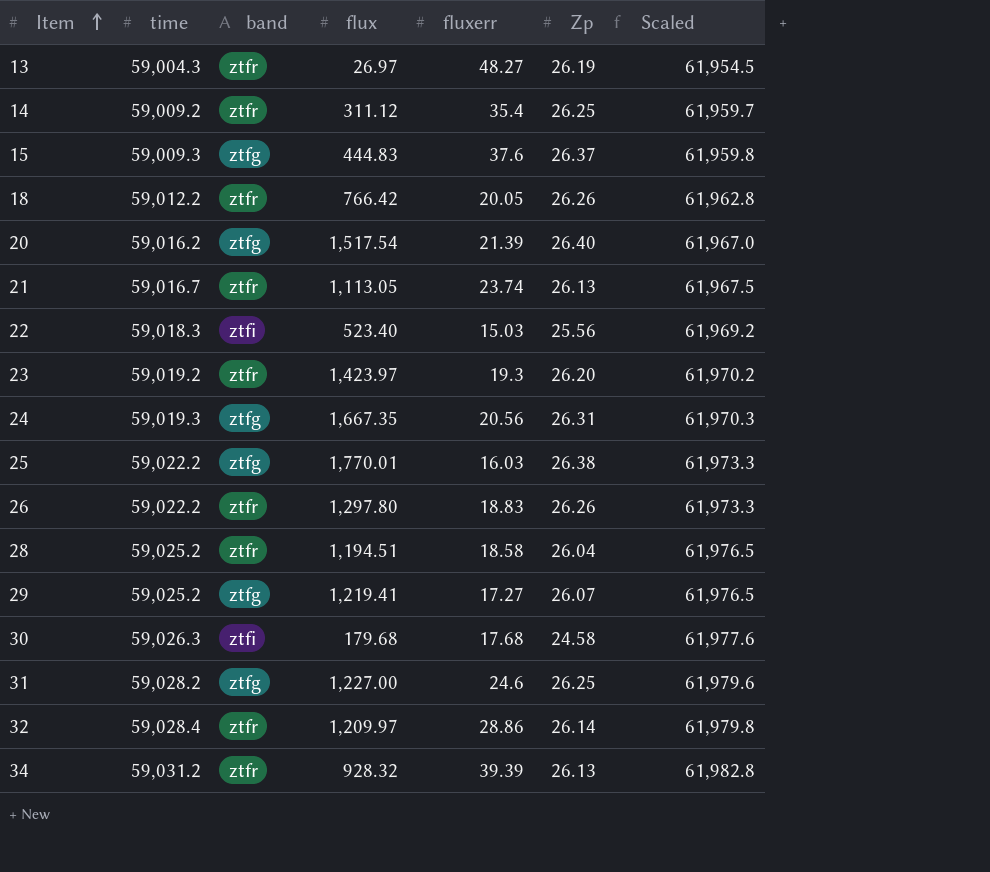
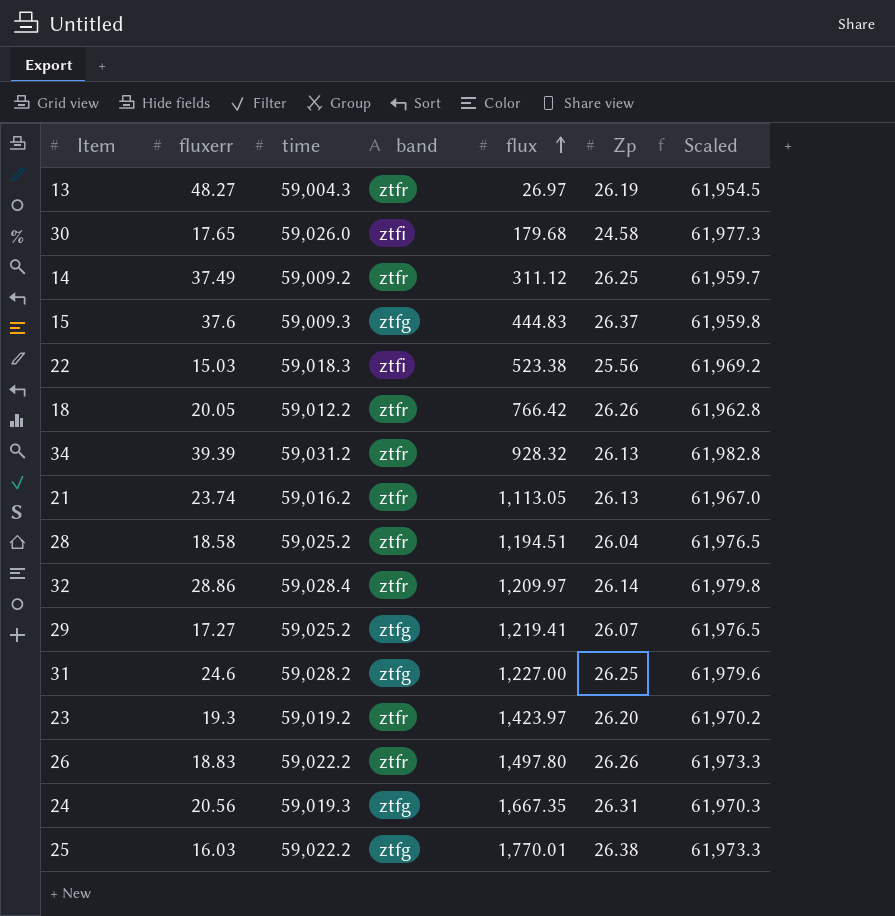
row order: Item ascending -> flux ascending
column fluxerr | position: 5 -> 2
row 20: 59,016.2 | ztfg | 1,517.54 | 21.39 | 26.40 | 61,967.0 -> none
30 | fluxerr: 17.68 -> 17.65
30 | time: 59,026.3 -> 59,026.0
30 | Scaled: 61,977.6 -> 61,977.3
14 | fluxerr: 35.4 -> 37.49
22 | flux: 523.40 -> 523.38
21 | time: 59,016.7 -> 59,016.2
21 | Scaled: 61,967.5 -> 61,967.0
26 | flux: 1,297.80 -> 1,497.80

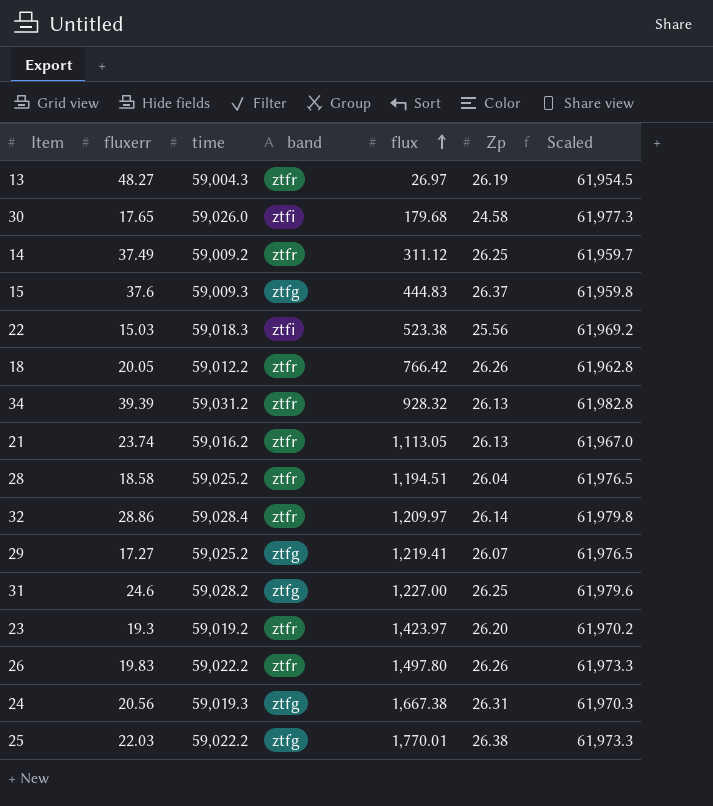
26 | fluxerr: 18.83 -> 19.83
24 | flux: 1,667.35 -> 1,667.38
25 | fluxerr: 16.03 -> 22.03

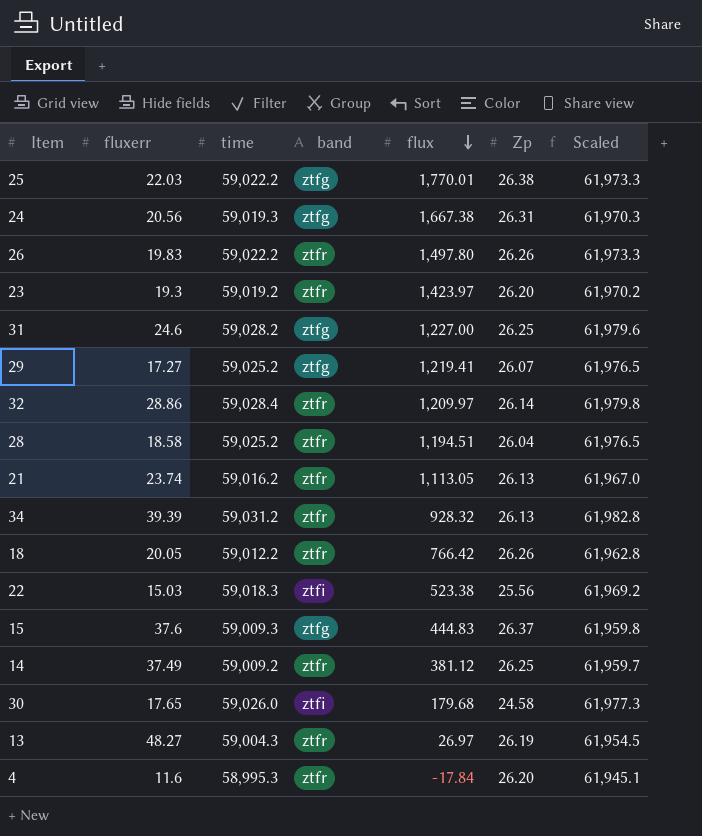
row order: flux ascending -> flux descending
14 | flux: 311.12 -> 381.12
row 4: none -> 11.6 | 58,995.3 | ztfr | -17.84 | 26.20 | 61,945.1

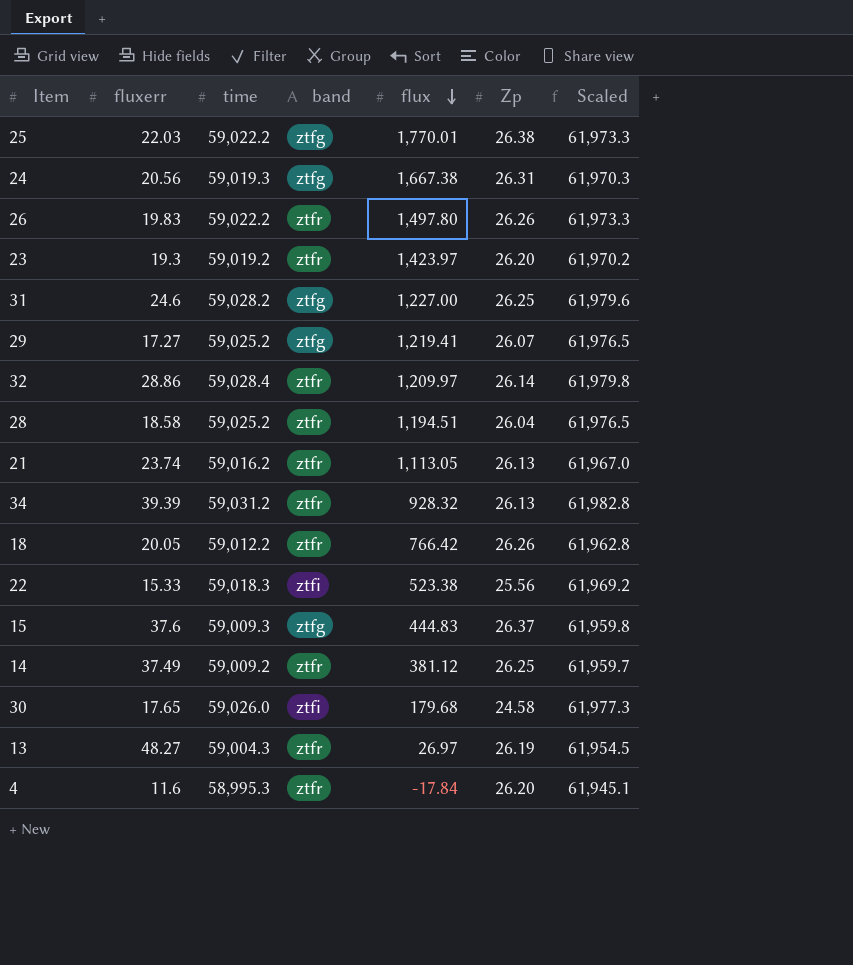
22 | fluxerr: 15.03 -> 15.33

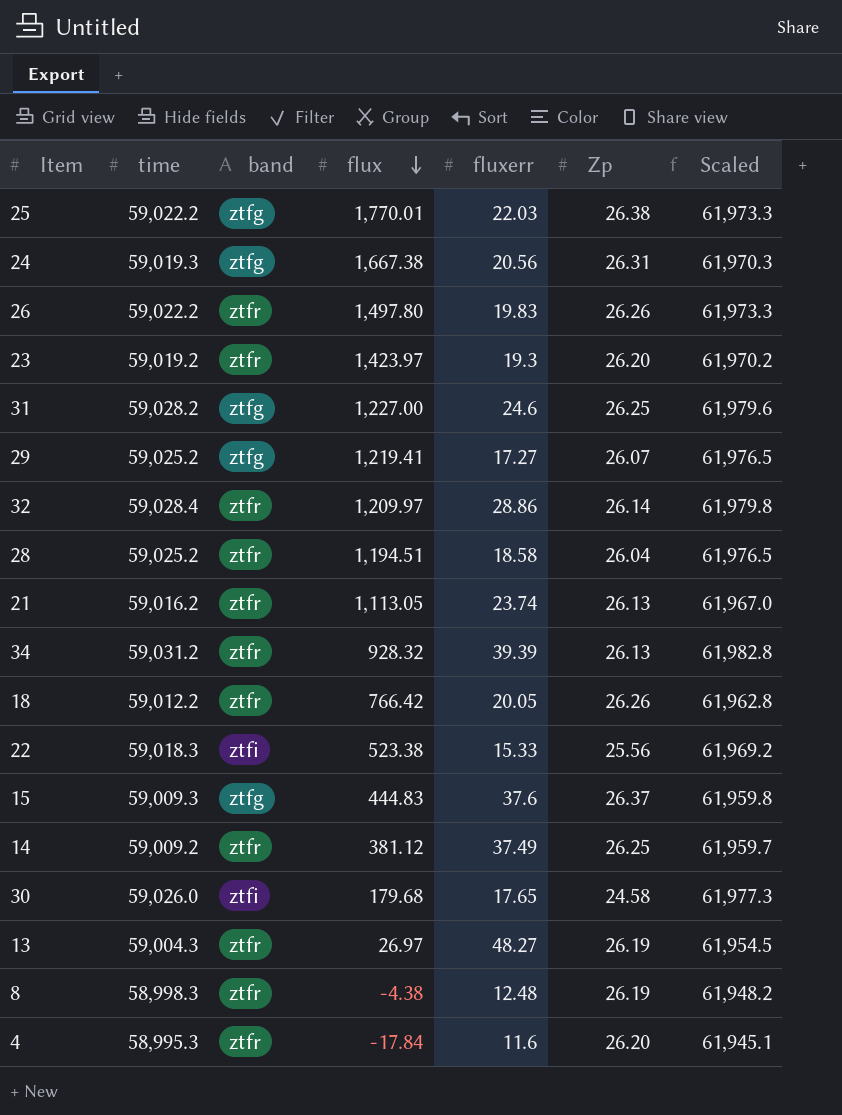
column fluxerr | position: 2 -> 5
row 8: none -> 58,998.3 | ztfr | -4.38 | 12.48 | 26.19 | 61,948.2

